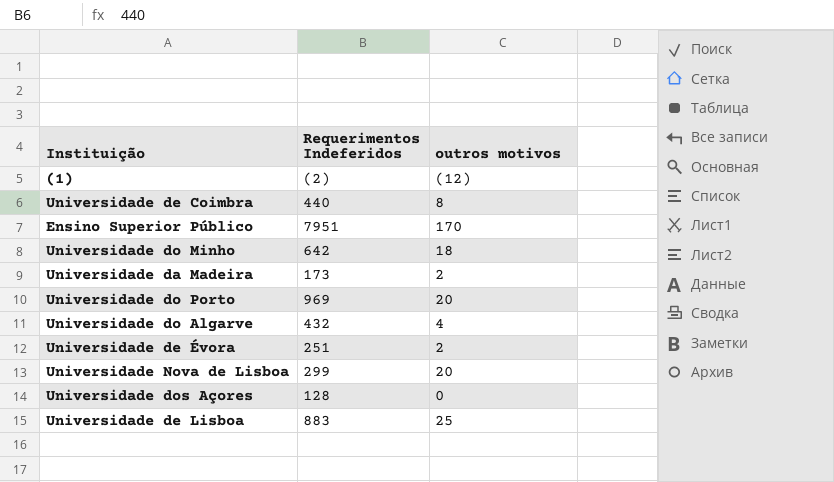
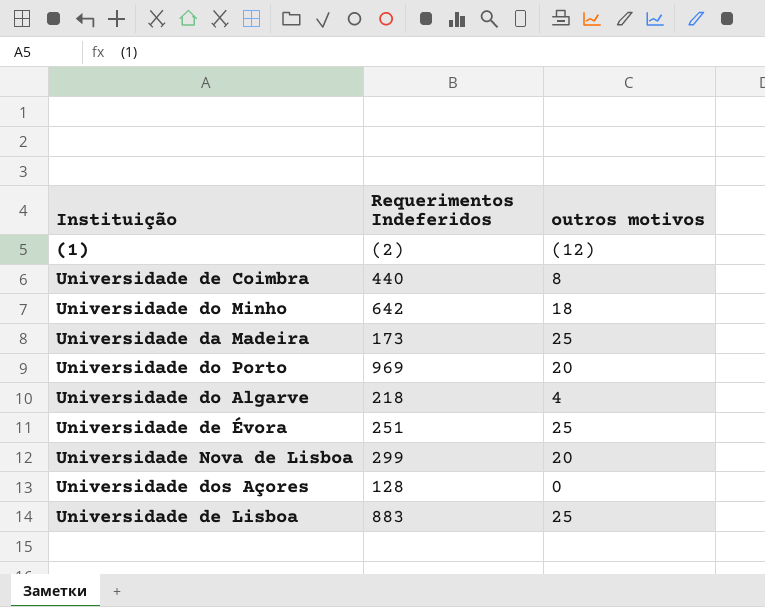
row Ensino Superior Público: 7951 | 170 -> none
Universidade da Madeira | outros motivos: 2 -> 25
Universidade do Algarve | Requerimentos Indeferidos: 432 -> 218
Universidade de Évora | outros motivos: 2 -> 25

